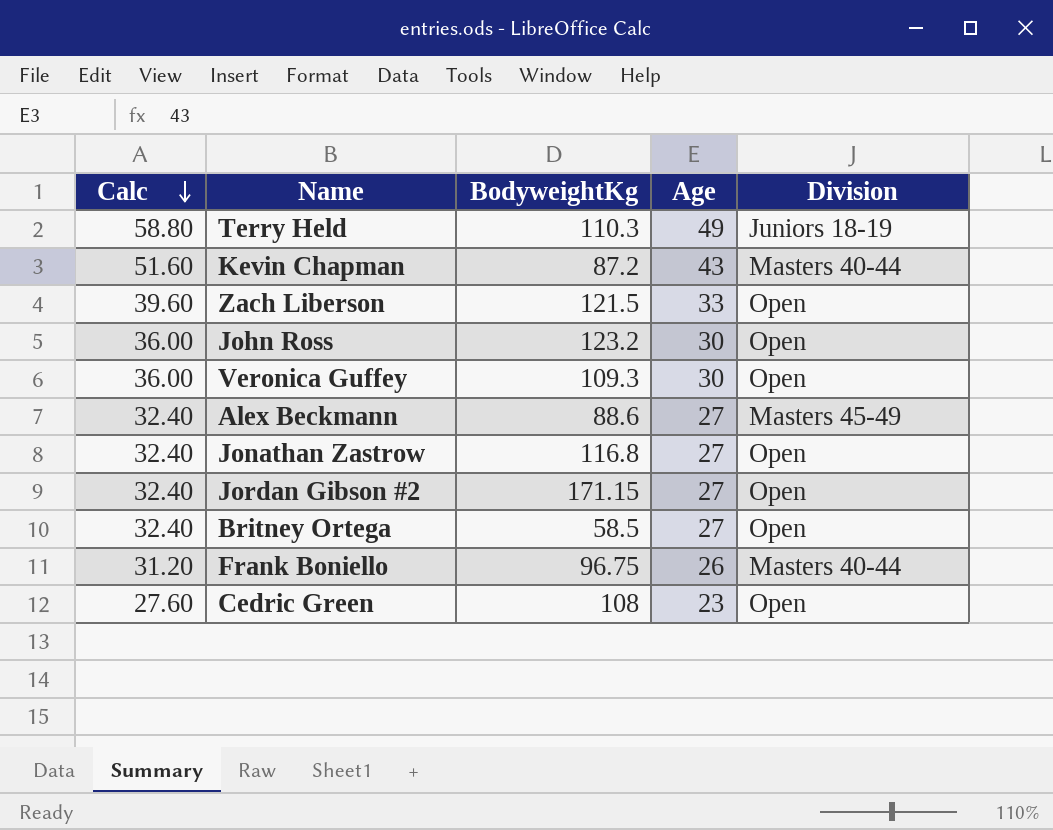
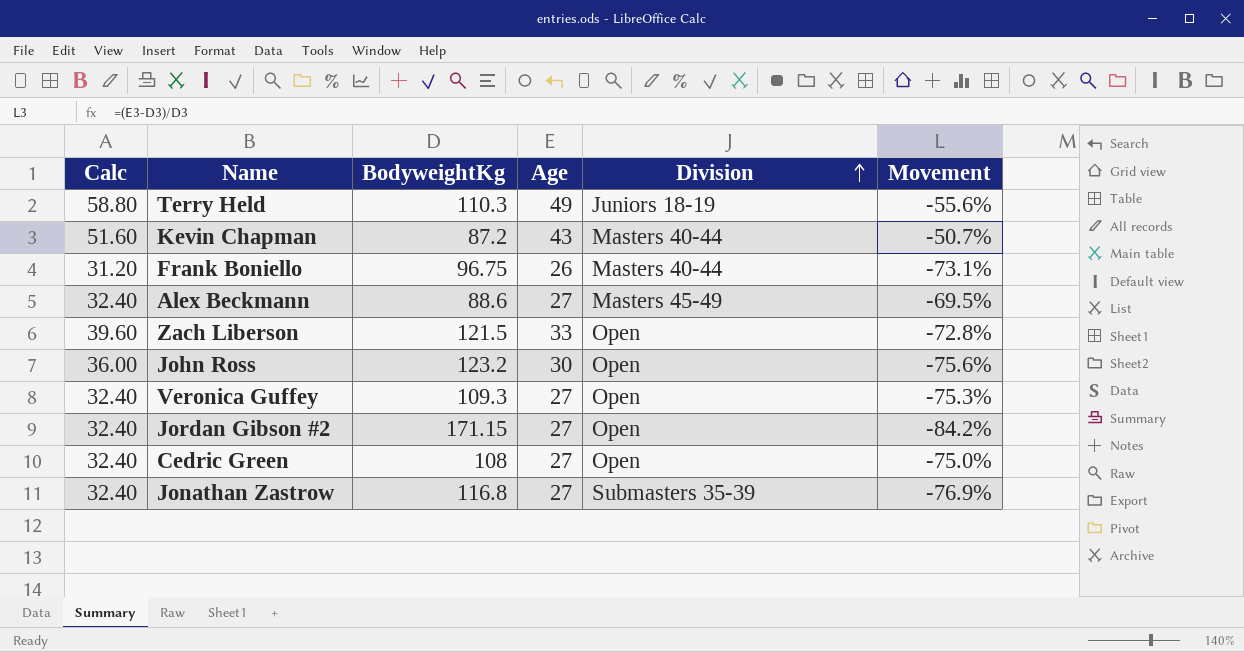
row order: Calc descending -> Division ascending
column Movement | formula: none -> ([Age] - [BodyweightKg]) / [BodyweightKg]
row Britney Ortega: 32.40 | 58.5 | 27 | Open -> none
Veronica Guffey | Calc: 36.00 -> 32.40
Veronica Guffey | Age: 30 -> 27
Cedric Green | Calc: 27.60 -> 32.40
Cedric Green | Age: 23 -> 27
Jonathan Zastrow | Division: Open -> Submasters 35-39

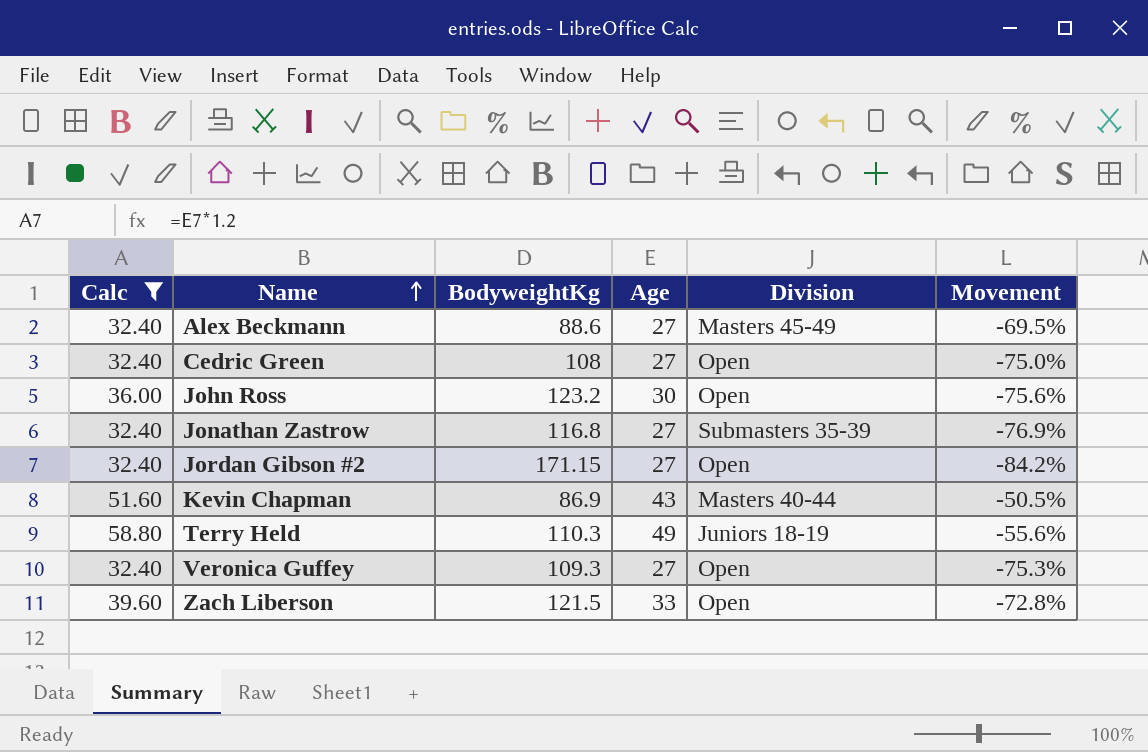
filter: none -> Calc != 31.20
row order: Division ascending -> Name ascending
Kevin Chapman | BodyweightKg: 87.2 -> 86.9
Kevin Chapman | Movement: -50.7% -> -50.5%

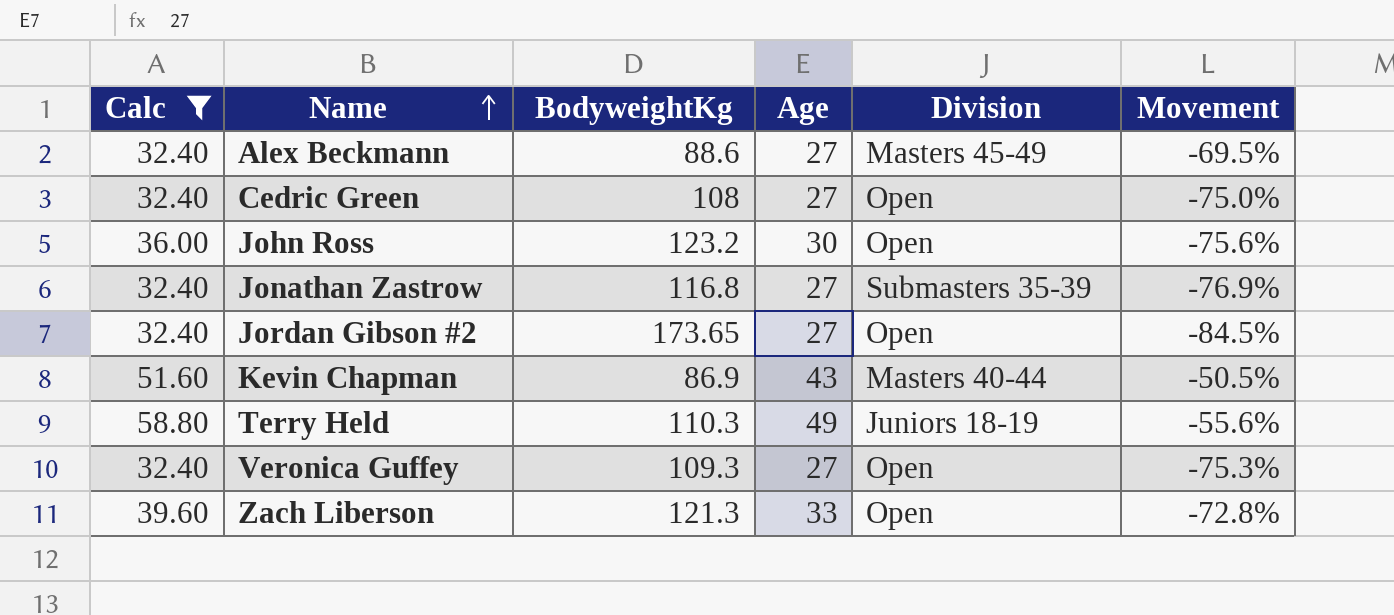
Jordan Gibson #2 | BodyweightKg: 171.15 -> 173.65
Jordan Gibson #2 | Movement: -84.2% -> -84.5%
Zach Liberson | BodyweightKg: 121.5 -> 121.3

